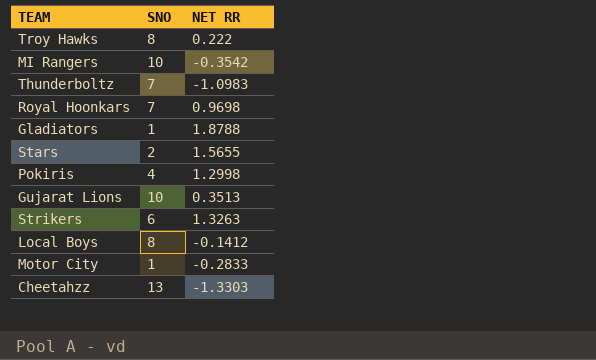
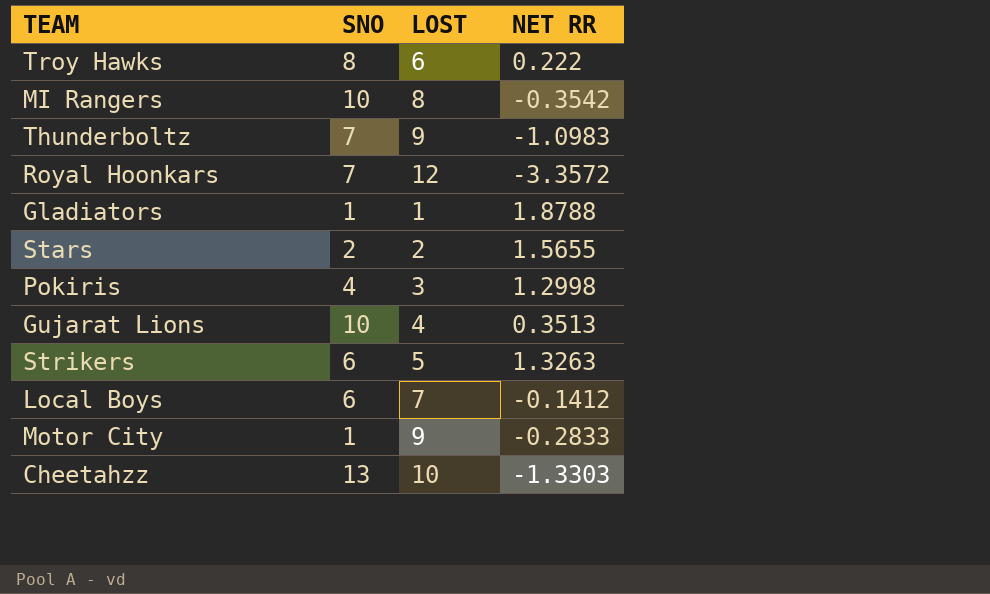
column LOST | position: none -> 3
Royal Hoonkars | NET RR: 0.9698 -> -3.3572
Local Boys | SNO: 8 -> 6

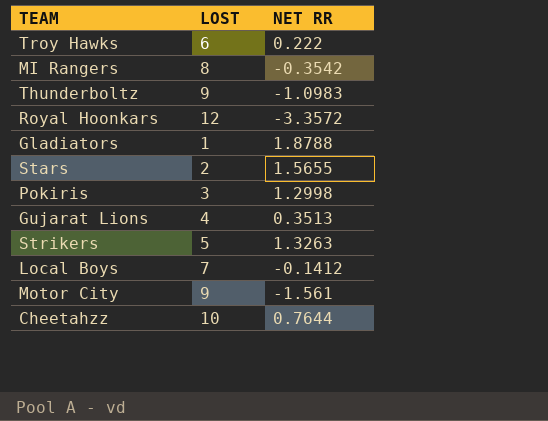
column SNO | position: 2 -> none
Motor City | NET RR: -0.2833 -> -1.561
Cheetahzz | NET RR: -1.3303 -> 0.7644

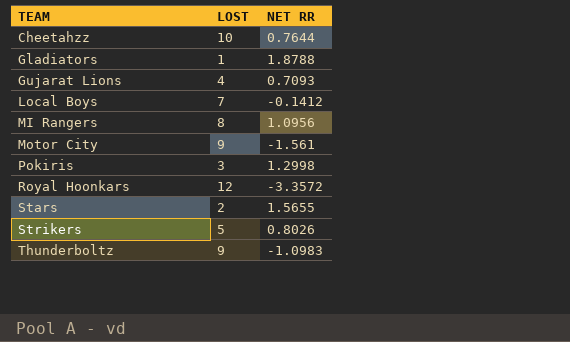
row order: none -> TEAM ascending
row Troy Hawks: 6 | 0.222 -> none
Gujarat Lions | NET RR: 0.3513 -> 0.7093
MI Rangers | NET RR: -0.3542 -> 1.0956
Strikers | NET RR: 1.3263 -> 0.8026

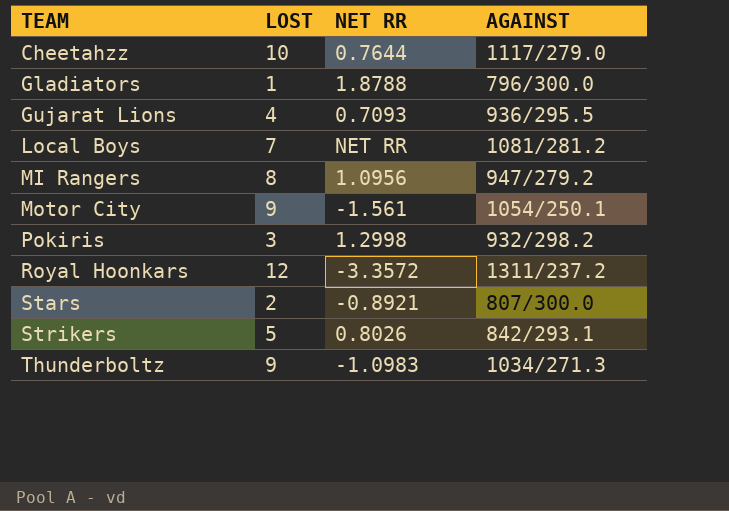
column AGAINST | position: none -> 4
Local Boys | NET RR: -0.1412 -> NET RR
Stars | NET RR: 1.5655 -> -0.8921

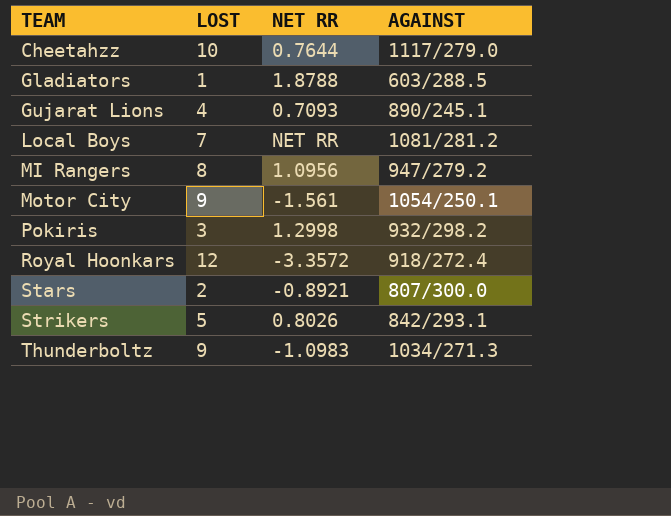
Gladiators | AGAINST: 796/300.0 -> 603/288.5
Gujarat Lions | AGAINST: 936/295.5 -> 890/245.1
Royal Hoonkars | AGAINST: 1311/237.2 -> 918/272.4

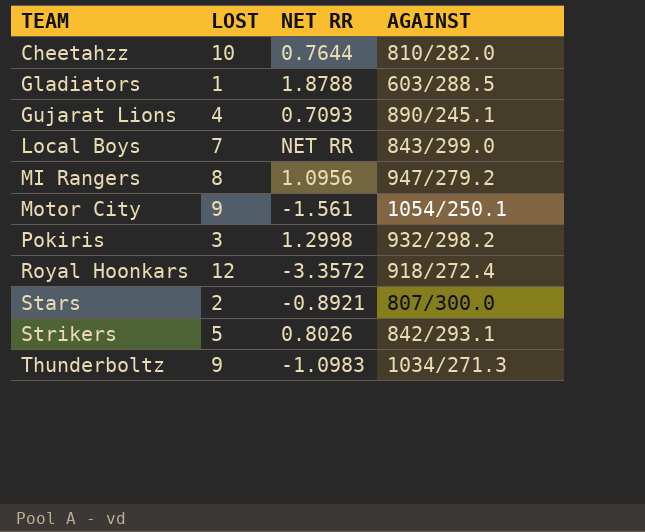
Cheetahzz | AGAINST: 1117/279.0 -> 810/282.0
Local Boys | AGAINST: 1081/281.2 -> 843/299.0

